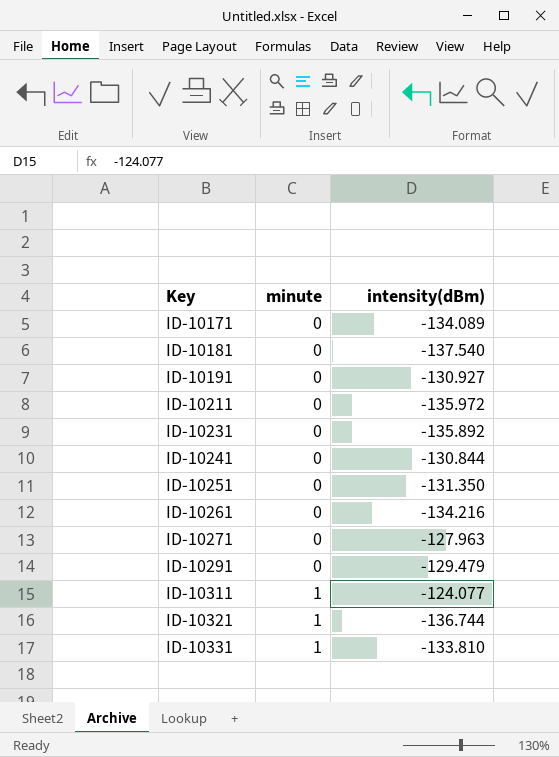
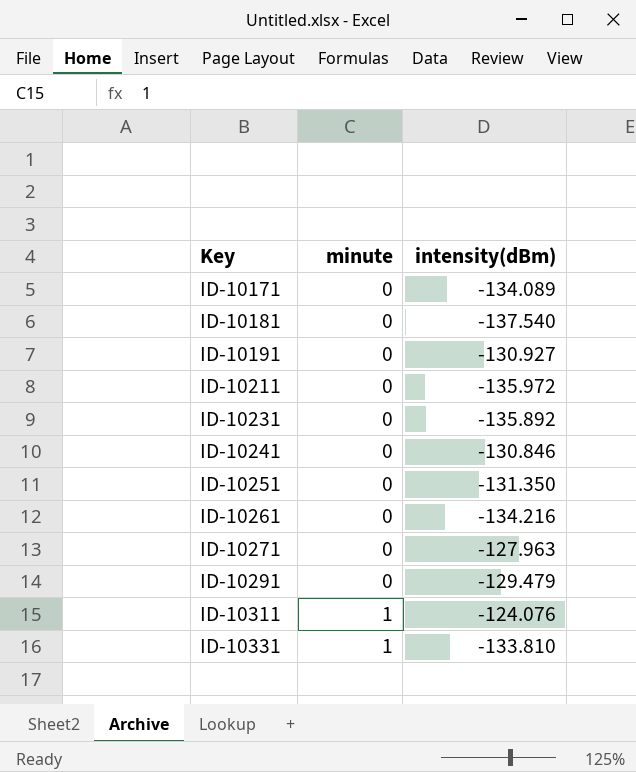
row ID-10321: 1 | -136.744 -> none
ID-10241 | intensity(dBm): -130.844 -> -130.846
ID-10311 | intensity(dBm): -124.077 -> -124.076

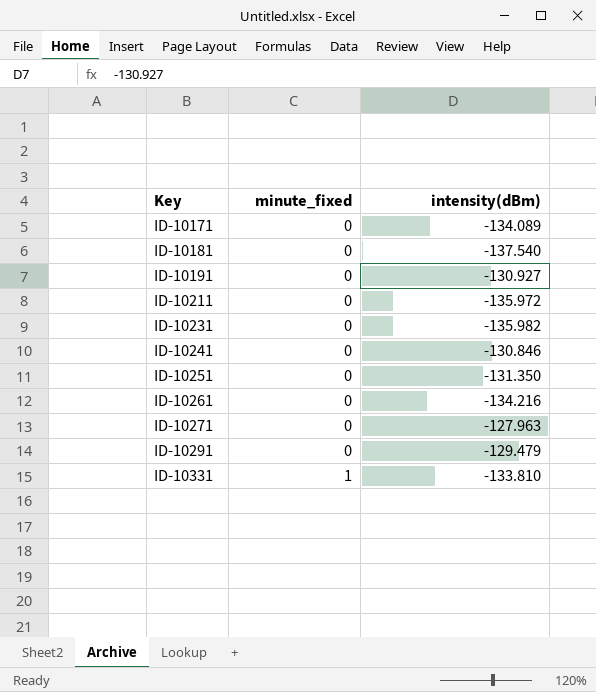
column name: minute -> minute_fixed
row ID-10311: 1 | -124.076 -> none
ID-10231 | intensity(dBm): -135.892 -> -135.982

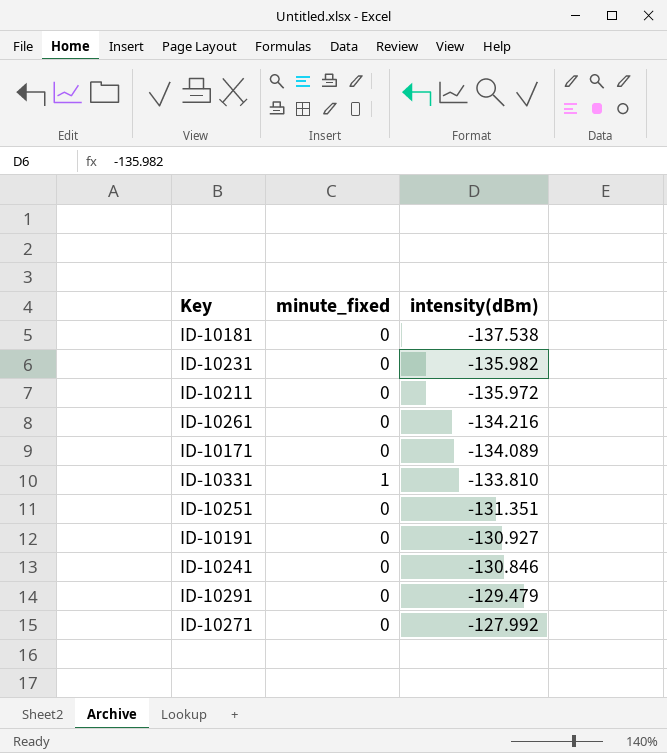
row order: Key ascending -> intensity(dBm) ascending
ID-10181 | intensity(dBm): -137.540 -> -137.538
ID-10251 | intensity(dBm): -131.350 -> -131.351
ID-10271 | intensity(dBm): -127.963 -> -127.992

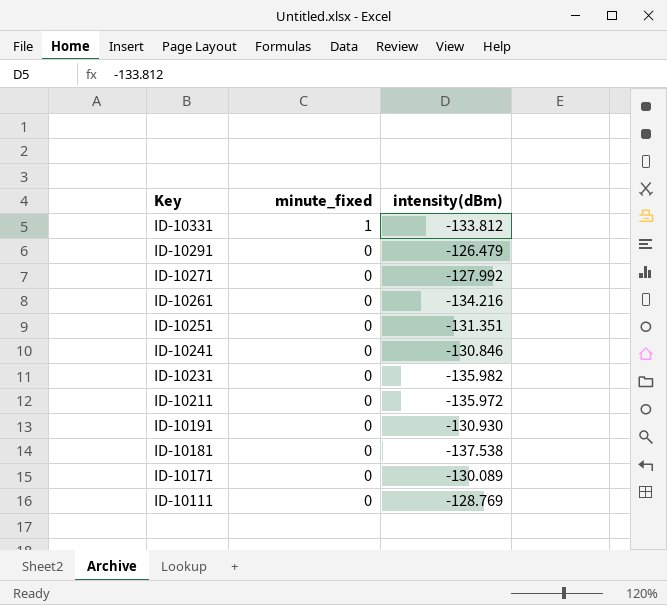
row order: intensity(dBm) ascending -> Key descending
ID-10331 | intensity(dBm): -133.810 -> -133.812
ID-10291 | intensity(dBm): -129.479 -> -126.479
ID-10191 | intensity(dBm): -130.927 -> -130.930
ID-10171 | intensity(dBm): -134.089 -> -130.089
row ID-10111: none -> 0 | -128.769

